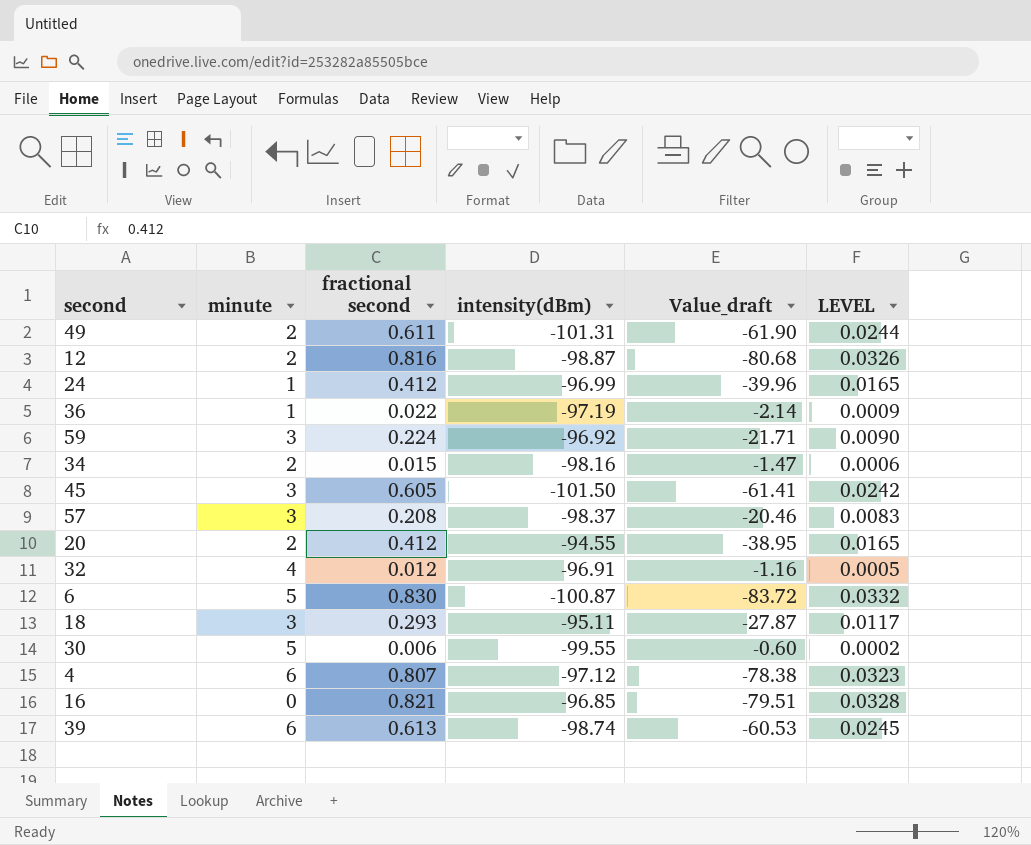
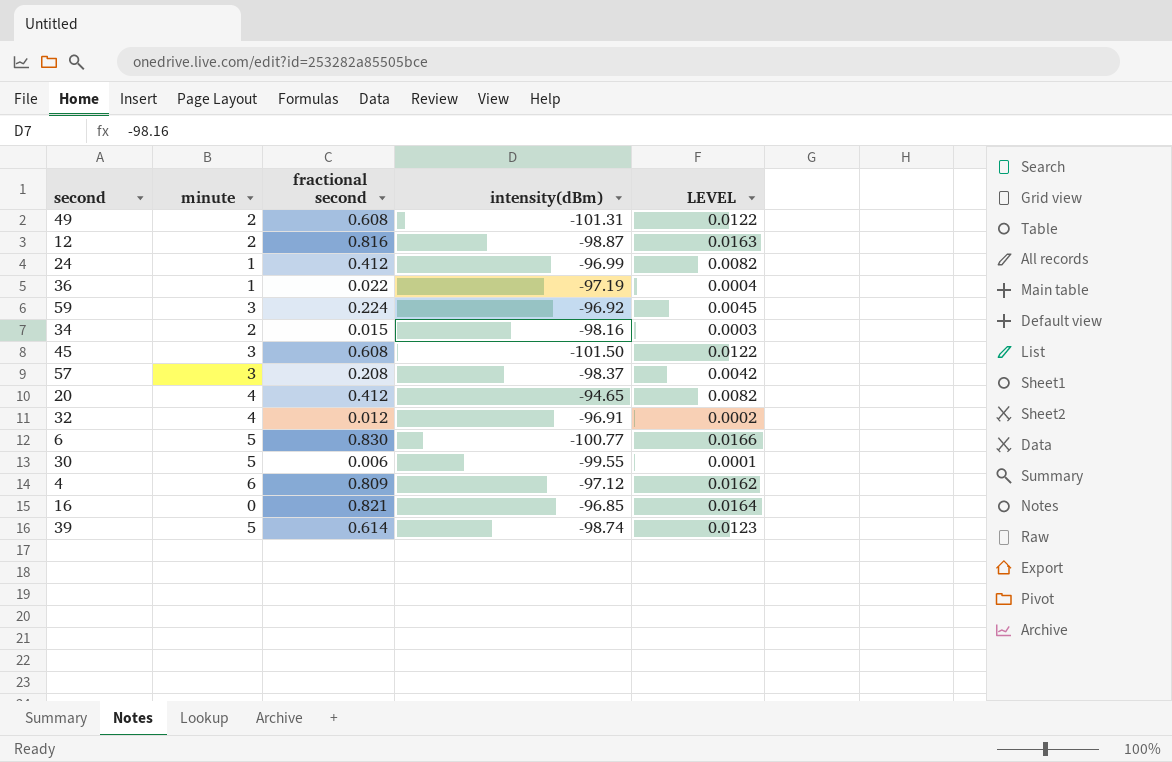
column Value_draft | formula: [fractional second] * [intensity(dBm)] -> none
column LEVEL | formula: [fractional second] * 0.04 -> [fractional second] * 0.02
row 18: 3 | 0.293 | -95.11 | -27.87 | 0.0117 -> none
49 | fractional second: 0.611 -> 0.608
45 | fractional second: 0.605 -> 0.608
20 | minute: 2 -> 4
20 | intensity(dBm): -94.55 -> -94.65
6 | intensity(dBm): -100.87 -> -100.77
4 | fractional second: 0.807 -> 0.809
39 | minute: 6 -> 5
39 | fractional second: 0.613 -> 0.614

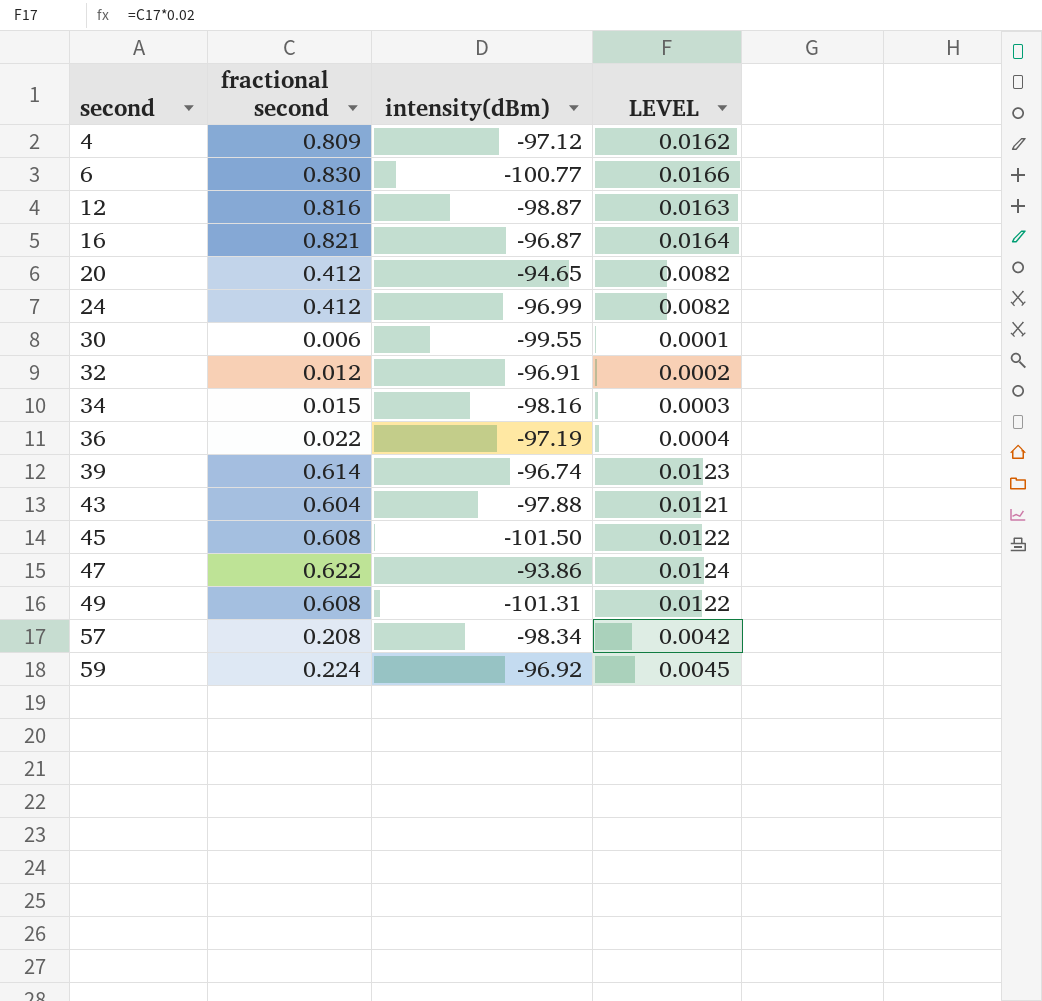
row order: none -> second ascending
column minute | position: 2 -> none
16 | intensity(dBm): -96.85 -> -96.87
39 | intensity(dBm): -98.74 -> -96.74
row 43: none -> 0.604 | -97.88 | 0.0121
row 47: none -> 0.622 | -93.86 | 0.0124
57 | intensity(dBm): -98.37 -> -98.34

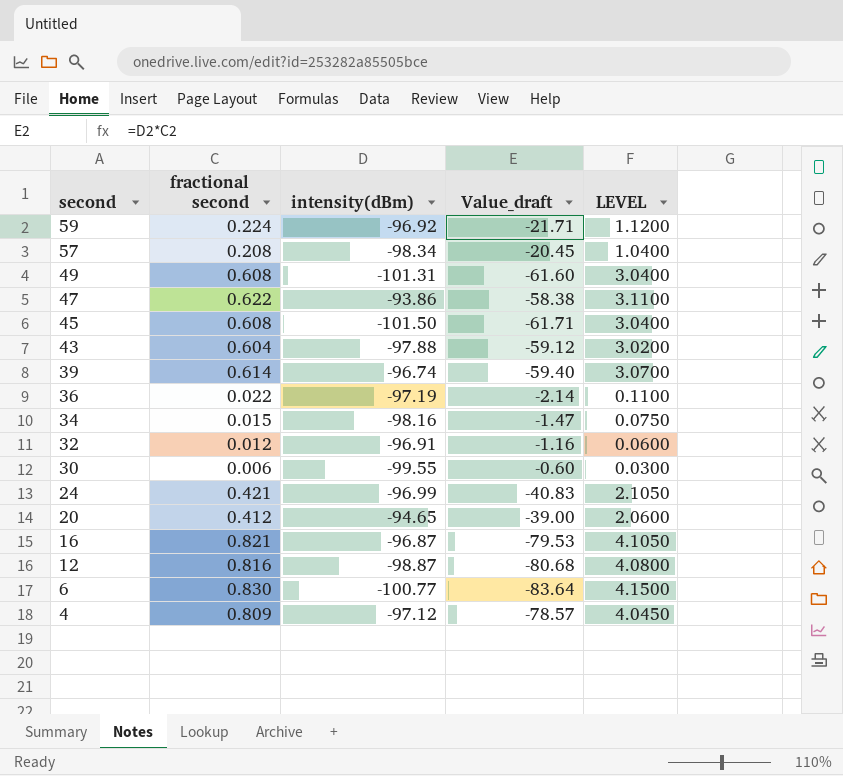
row order: second ascending -> second descending
column Value_draft | formula: none -> [fractional second] * [intensity(dBm)]
column LEVEL | formula: [fractional second] * 0.02 -> [fractional second] * 5
24 | fractional second: 0.412 -> 0.421

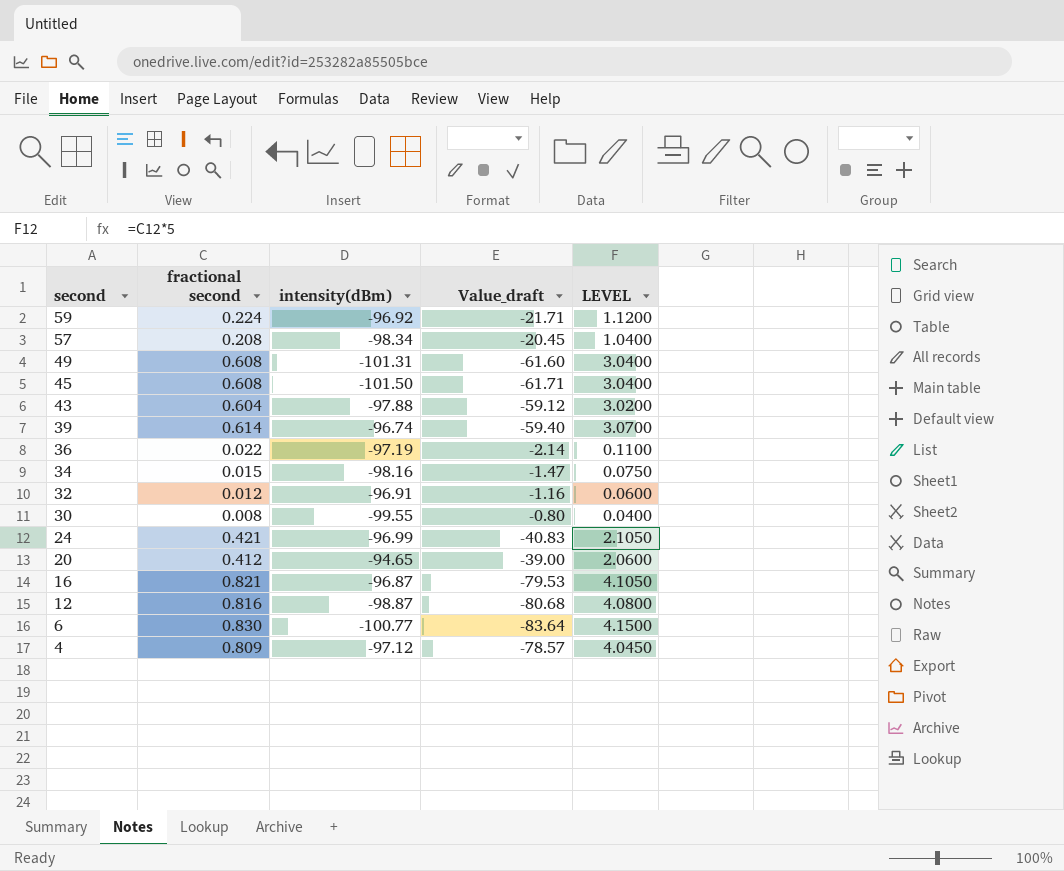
row 47: 0.622 | -93.86 | -58.38 | 3.1100 -> none
30 | fractional second: 0.006 -> 0.008
30 | Value_draft: -0.60 -> -0.80
30 | LEVEL: 0.0300 -> 0.0400

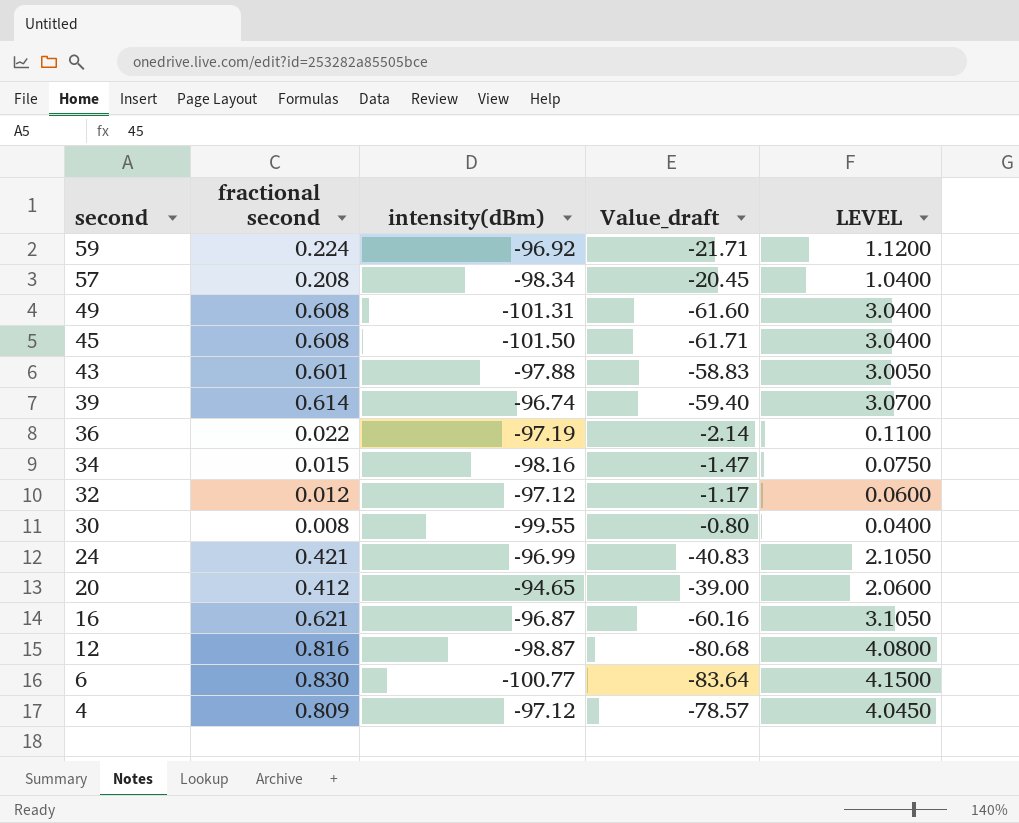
43 | fractional second: 0.604 -> 0.601
43 | Value_draft: -59.12 -> -58.83
43 | LEVEL: 3.0200 -> 3.0050
32 | intensity(dBm): -96.91 -> -97.12
32 | Value_draft: -1.16 -> -1.17
16 | fractional second: 0.821 -> 0.621
16 | Value_draft: -79.53 -> -60.16
16 | LEVEL: 4.1050 -> 3.1050

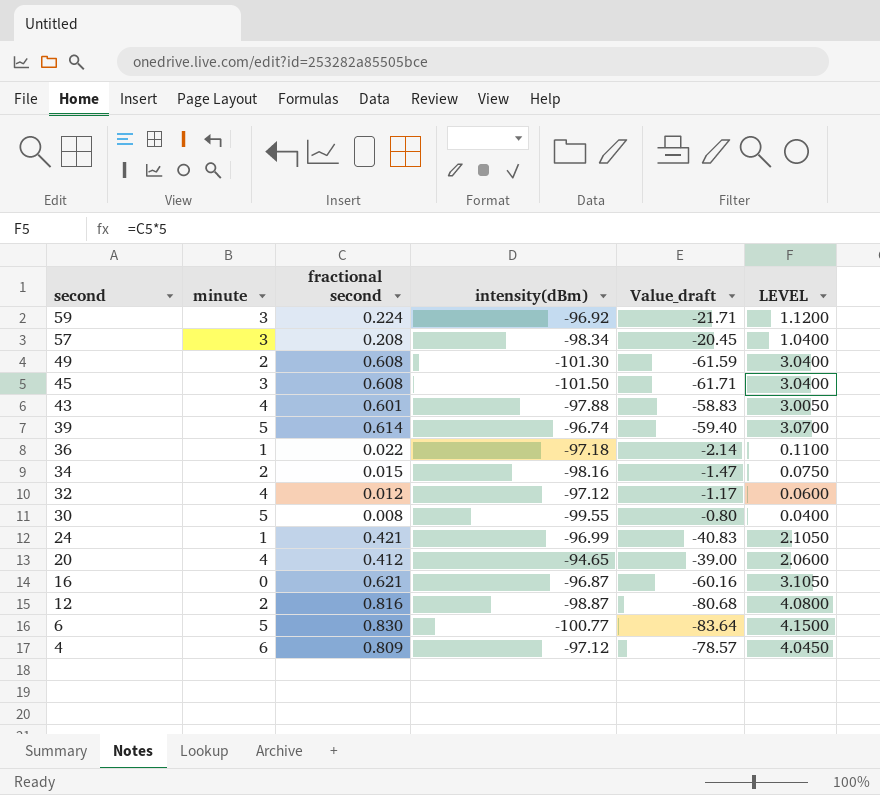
column minute | position: none -> 2
49 | intensity(dBm): -101.31 -> -101.30
49 | Value_draft: -61.60 -> -61.59
36 | intensity(dBm): -97.19 -> -97.18

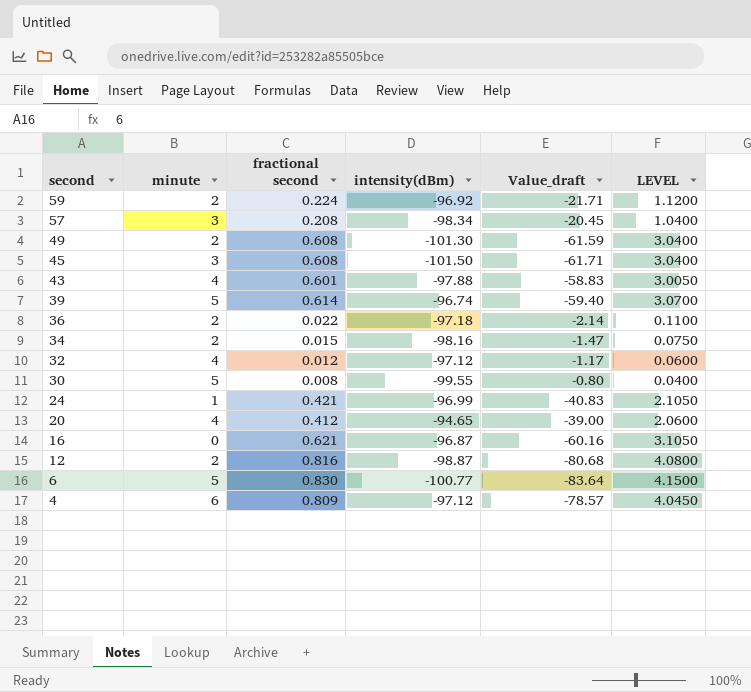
59 | minute: 3 -> 2
36 | minute: 1 -> 2

